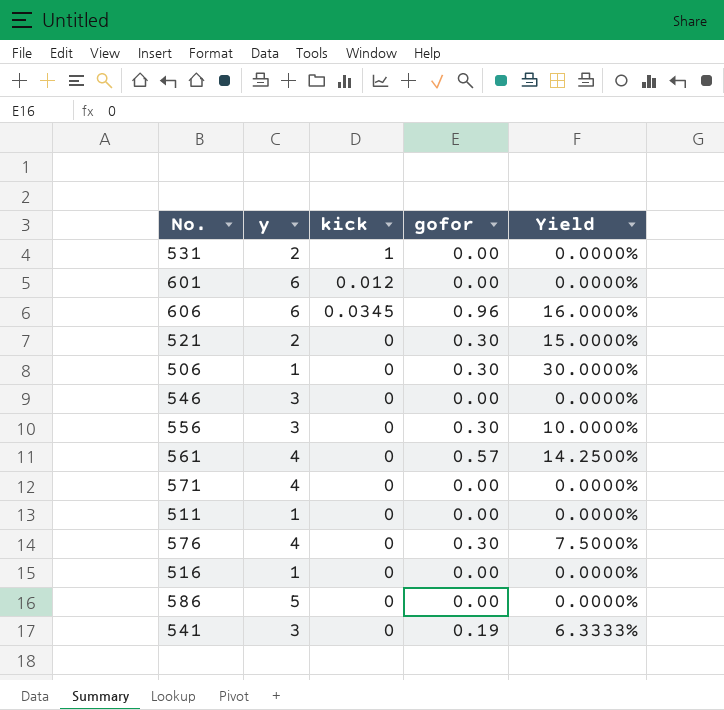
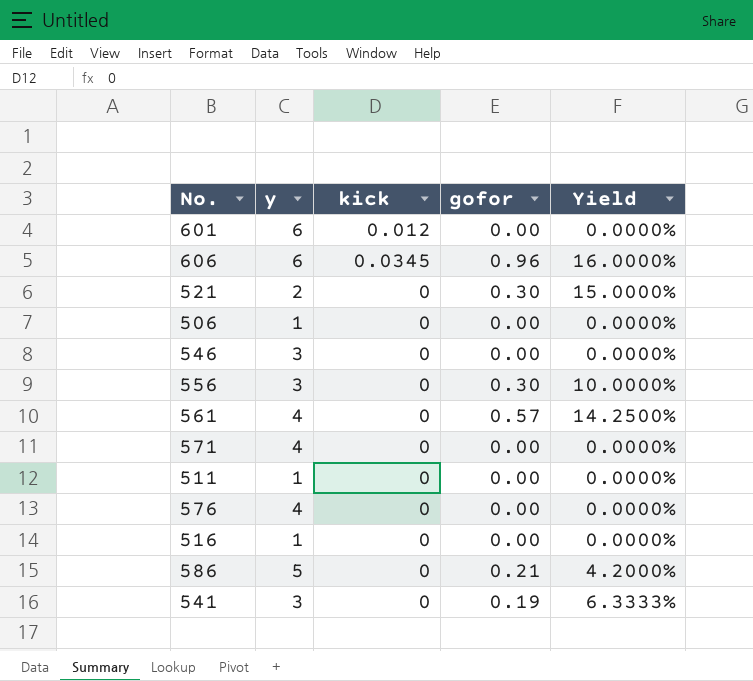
row 531: 2 | 1 | 0.00 | 0.0000% -> none
506 | gofor: 0.30 -> 0.00
506 | Yield: 30.0000% -> 0.0000%
576 | gofor: 0.30 -> 0.00
576 | Yield: 7.5000% -> 0.0000%
586 | gofor: 0.00 -> 0.21
586 | Yield: 0.0000% -> 4.2000%

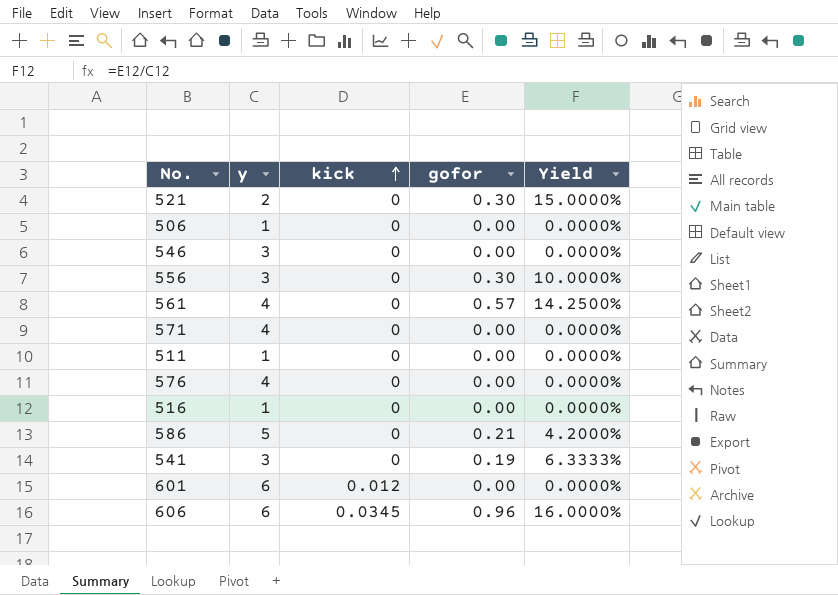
row order: none -> kick ascending

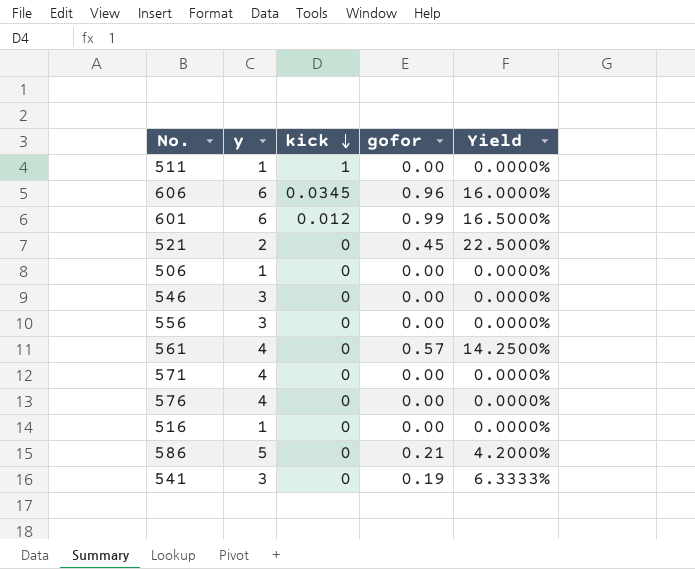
row order: kick ascending -> kick descending
511 | kick: 0 -> 1
601 | gofor: 0.00 -> 0.99
601 | Yield: 0.0000% -> 16.5000%
521 | gofor: 0.30 -> 0.45
521 | Yield: 15.0000% -> 22.5000%
556 | gofor: 0.30 -> 0.00
556 | Yield: 10.0000% -> 0.0000%

